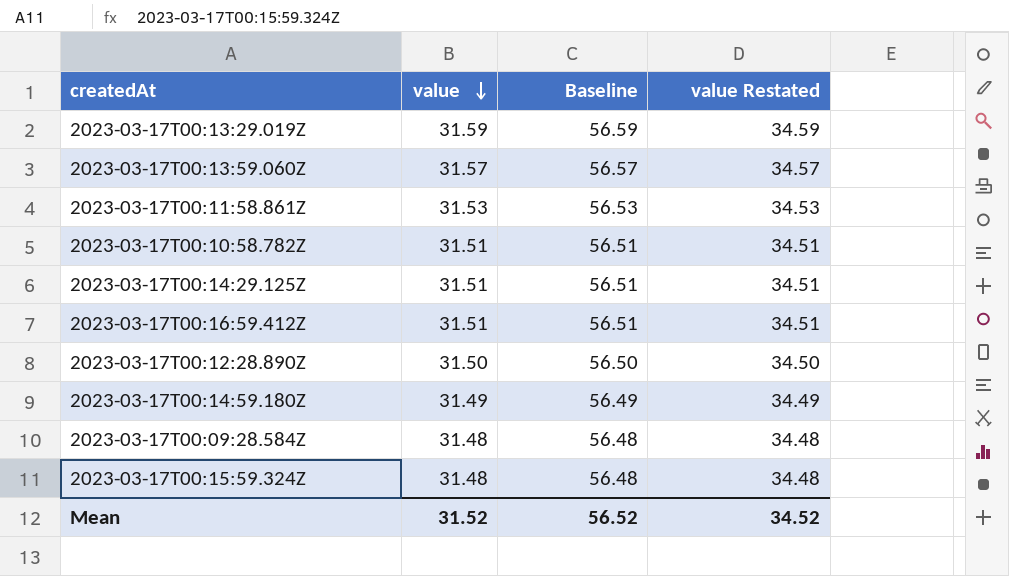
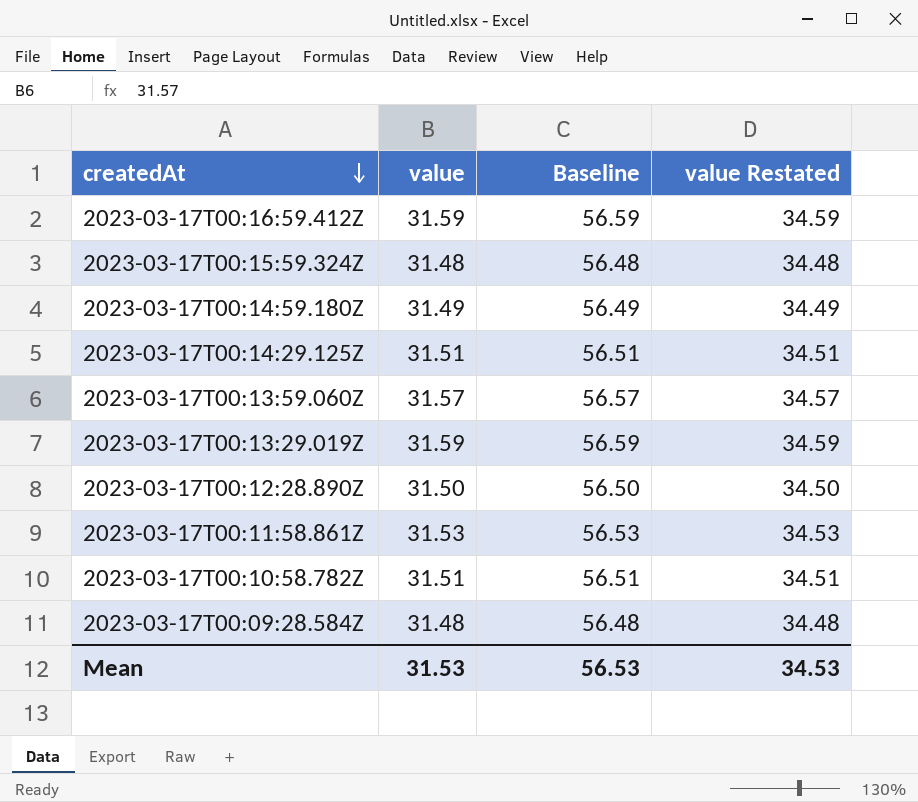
row order: value descending -> createdAt descending
2023-03-17T00:16:59.412Z | value: 31.51 -> 31.59
2023-03-17T00:16:59.412Z | Baseline: 56.51 -> 56.59
2023-03-17T00:16:59.412Z | value Restated: 34.51 -> 34.59
Mean | value: 31.52 -> 31.53
Mean | Baseline: 56.52 -> 56.53
Mean | value Restated: 34.52 -> 34.53

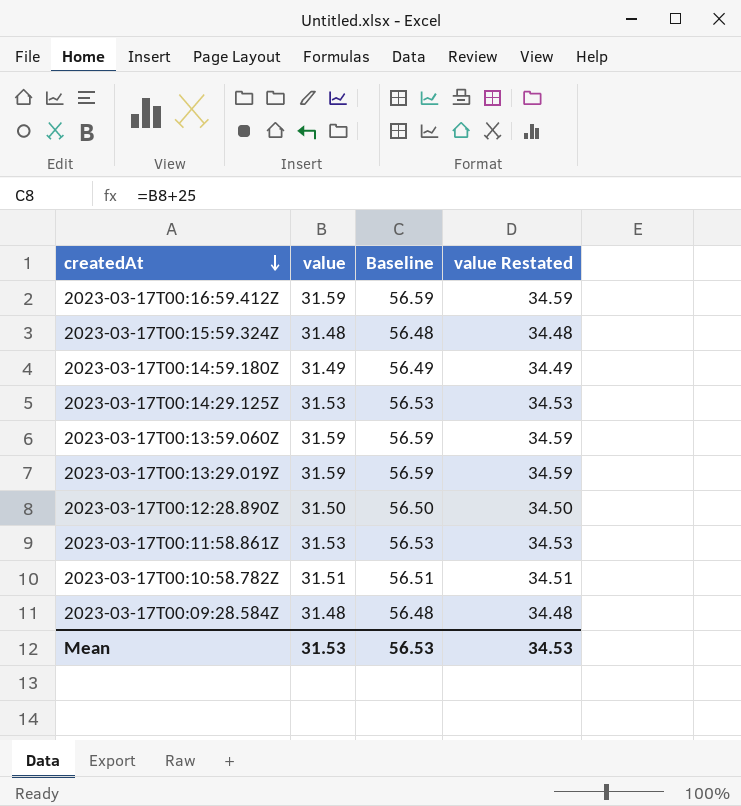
2023-03-17T00:14:29.125Z | value: 31.51 -> 31.53
2023-03-17T00:14:29.125Z | Baseline: 56.51 -> 56.53
2023-03-17T00:14:29.125Z | value Restated: 34.51 -> 34.53
2023-03-17T00:13:59.060Z | value: 31.57 -> 31.59
2023-03-17T00:13:59.060Z | Baseline: 56.57 -> 56.59
2023-03-17T00:13:59.060Z | value Restated: 34.57 -> 34.59

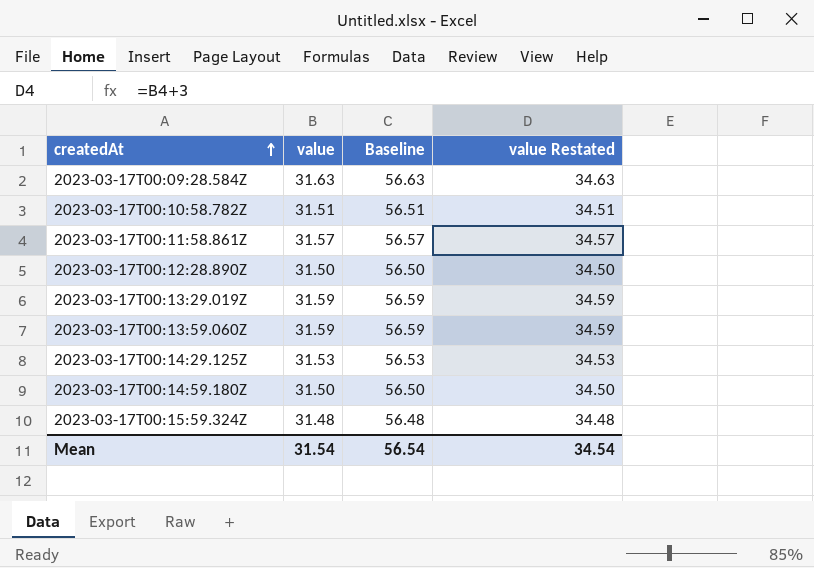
row order: createdAt descending -> createdAt ascending
row 2023-03-17T00:16:59.412Z: 31.59 | 56.59 | 34.59 -> none
2023-03-17T00:09:28.584Z | value: 31.48 -> 31.63
2023-03-17T00:09:28.584Z | Baseline: 56.48 -> 56.63
2023-03-17T00:09:28.584Z | value Restated: 34.48 -> 34.63
2023-03-17T00:11:58.861Z | value: 31.53 -> 31.57
2023-03-17T00:11:58.861Z | Baseline: 56.53 -> 56.57
2023-03-17T00:11:58.861Z | value Restated: 34.53 -> 34.57
2023-03-17T00:14:59.180Z | value: 31.49 -> 31.50
2023-03-17T00:14:59.180Z | Baseline: 56.49 -> 56.50
2023-03-17T00:14:59.180Z | value Restated: 34.49 -> 34.50
Mean | value: 31.53 -> 31.54
Mean | Baseline: 56.53 -> 56.54
Mean | value Restated: 34.53 -> 34.54

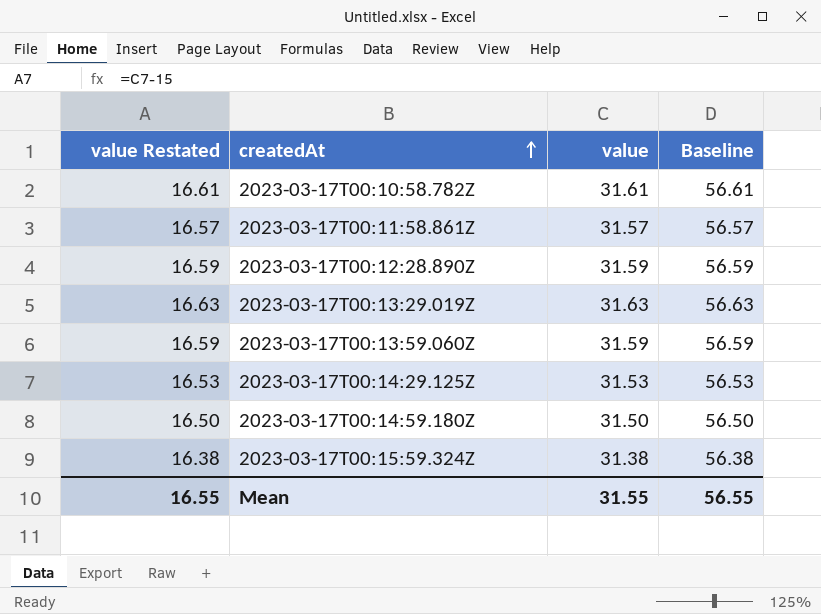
column value Restated | formula: [value] + 3 -> [value] - 15
column value Restated | position: 4 -> 1
row 2023-03-17T00:09:28.584Z: 31.63 | 56.63 | 34.63 -> none
2023-03-17T00:10:58.782Z | value: 31.51 -> 31.61
2023-03-17T00:10:58.782Z | Baseline: 56.51 -> 56.61
2023-03-17T00:12:28.890Z | value: 31.50 -> 31.59
2023-03-17T00:12:28.890Z | Baseline: 56.50 -> 56.59
2023-03-17T00:13:29.019Z | value: 31.59 -> 31.63
2023-03-17T00:13:29.019Z | Baseline: 56.59 -> 56.63
2023-03-17T00:15:59.324Z | value: 31.48 -> 31.38
2023-03-17T00:15:59.324Z | Baseline: 56.48 -> 56.38
Mean | value Restated: 34.54 -> 16.55
Mean | value: 31.54 -> 31.55
Mean | Baseline: 56.54 -> 56.55

